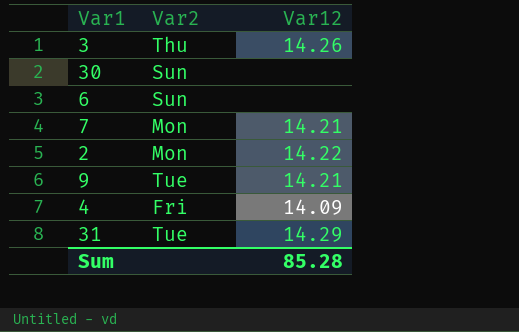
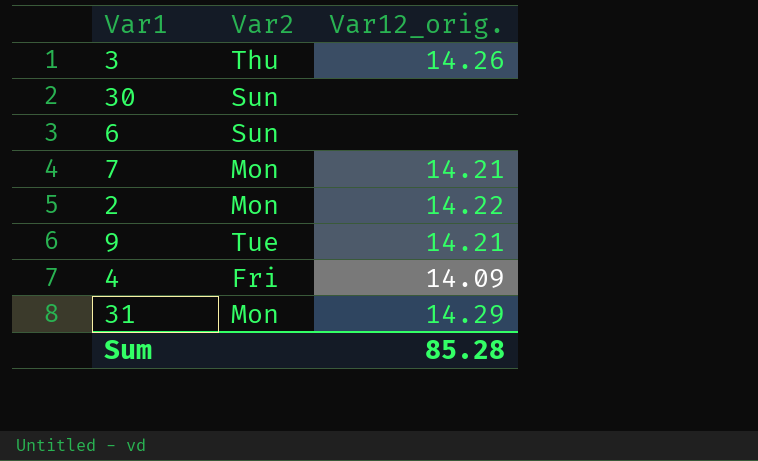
column name: Var12 -> Var12_orig.
31 | Var2: Tue -> Mon

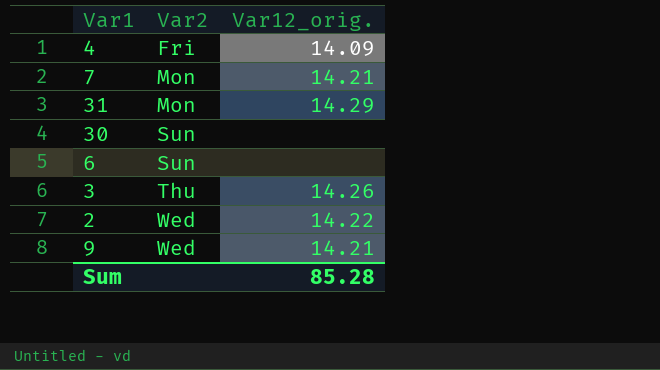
row order: none -> Var2 ascending
2 | Var2: Mon -> Wed
9 | Var2: Tue -> Wed

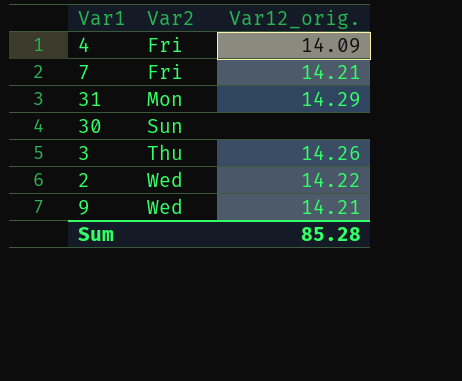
row 6: Sun | none -> none
7 | Var2: Mon -> Fri

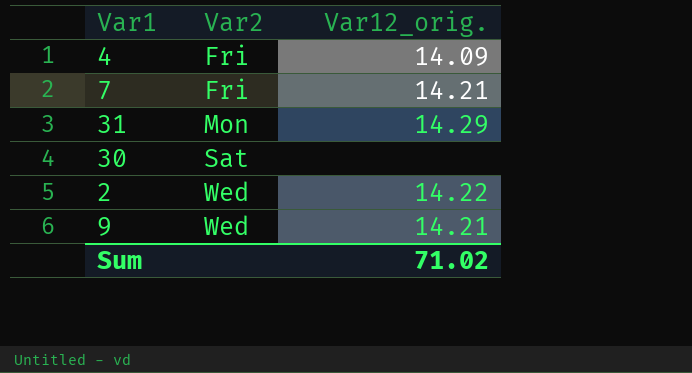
row 3: Thu | 14.26 -> none
30 | Var2: Sun -> Sat
Sum | Var12_orig.: 85.28 -> 71.02

